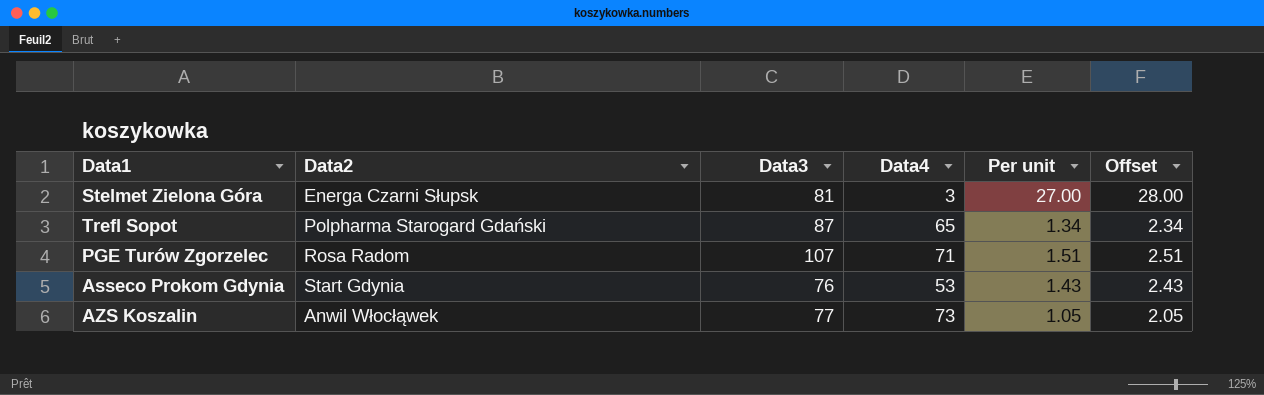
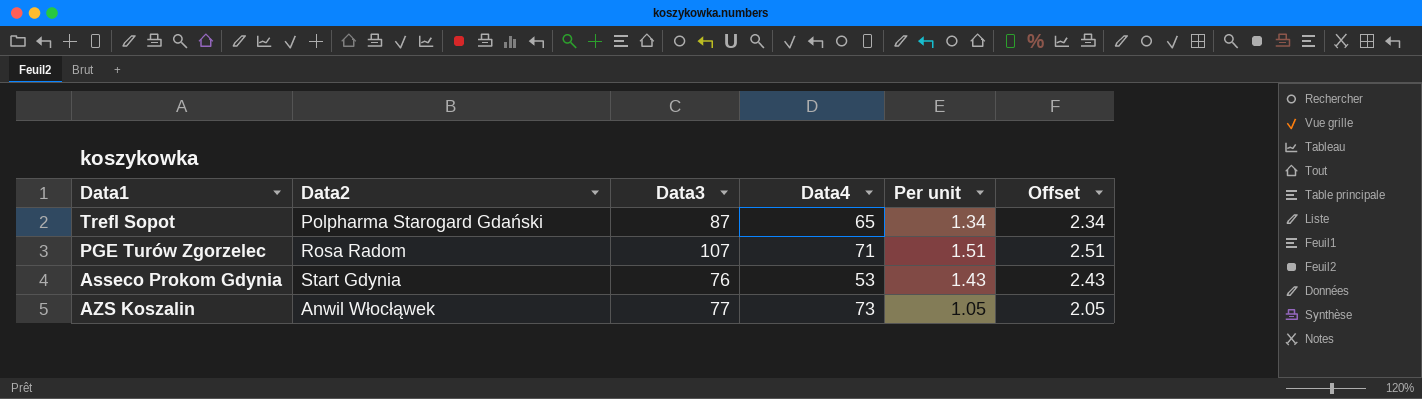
row Stelmet Zielona Góra: Energa Czarni Słupsk | 81 | 3 | 27.00 | 28.00 -> none

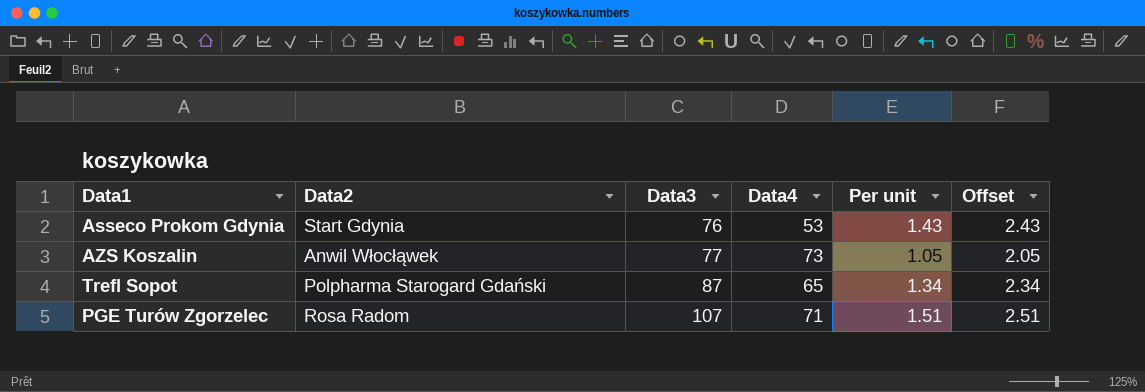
row order: none -> Data3 ascending

